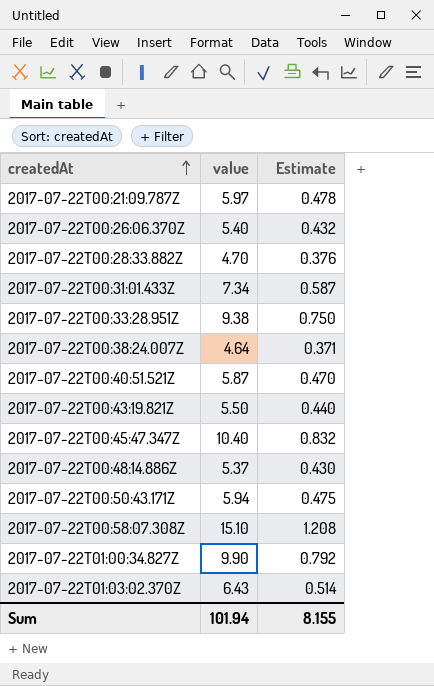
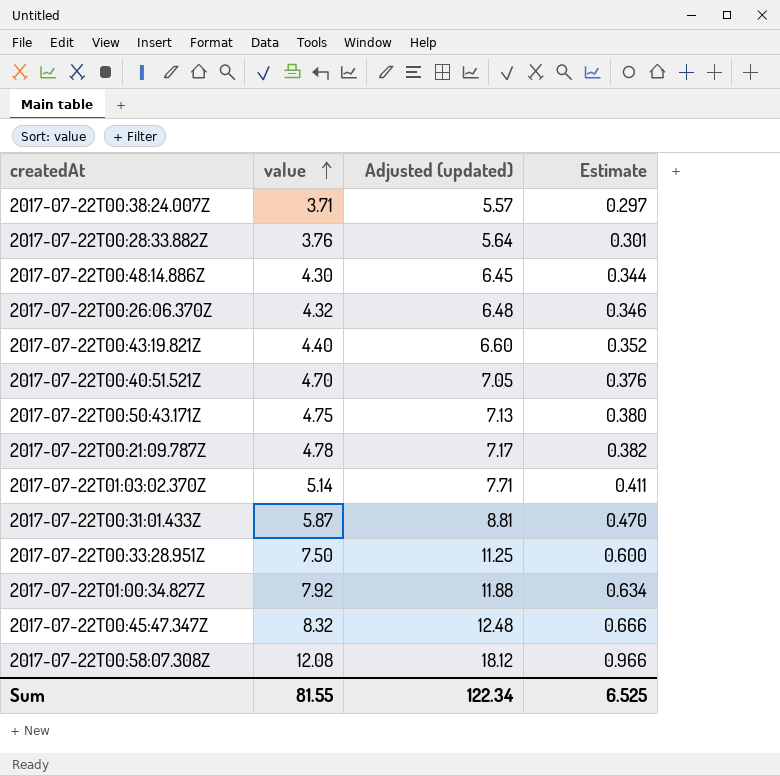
row order: createdAt ascending -> value ascending
column Adjusted (updated) | formula: none -> [value] * 1.5
2017-07-22T00:38:24.007Z | value: 4.64 -> 3.71
2017-07-22T00:38:24.007Z | Estimate: 0.371 -> 0.297
2017-07-22T00:28:33.882Z | value: 4.70 -> 3.76
2017-07-22T00:28:33.882Z | Estimate: 0.376 -> 0.301
2017-07-22T00:48:14.886Z | value: 5.37 -> 4.30
2017-07-22T00:48:14.886Z | Estimate: 0.430 -> 0.344
2017-07-22T00:26:06.370Z | value: 5.40 -> 4.32
2017-07-22T00:26:06.370Z | Estimate: 0.432 -> 0.346
2017-07-22T00:43:19.821Z | value: 5.50 -> 4.40
2017-07-22T00:43:19.821Z | Estimate: 0.440 -> 0.352
2017-07-22T00:40:51.521Z | value: 5.87 -> 4.70
2017-07-22T00:40:51.521Z | Estimate: 0.470 -> 0.376
2017-07-22T00:50:43.171Z | value: 5.94 -> 4.75
2017-07-22T00:50:43.171Z | Estimate: 0.475 -> 0.380
2017-07-22T00:21:09.787Z | value: 5.97 -> 4.78
2017-07-22T00:21:09.787Z | Estimate: 0.478 -> 0.382
2017-07-22T01:03:02.370Z | value: 6.43 -> 5.14
2017-07-22T01:03:02.370Z | Estimate: 0.514 -> 0.411
2017-07-22T00:31:01.433Z | value: 7.34 -> 5.87
2017-07-22T00:31:01.433Z | Estimate: 0.587 -> 0.470
2017-07-22T00:33:28.951Z | value: 9.38 -> 7.50
2017-07-22T00:33:28.951Z | Estimate: 0.750 -> 0.600
2017-07-22T01:00:34.827Z | value: 9.90 -> 7.92
2017-07-22T01:00:34.827Z | Estimate: 0.792 -> 0.634
2017-07-22T00:45:47.347Z | value: 10.40 -> 8.32
2017-07-22T00:45:47.347Z | Estimate: 0.832 -> 0.666
2017-07-22T00:58:07.308Z | value: 15.10 -> 12.08
2017-07-22T00:58:07.308Z | Estimate: 1.208 -> 0.966
Sum | value: 101.94 -> 81.55
Sum | Estimate: 8.155 -> 6.525

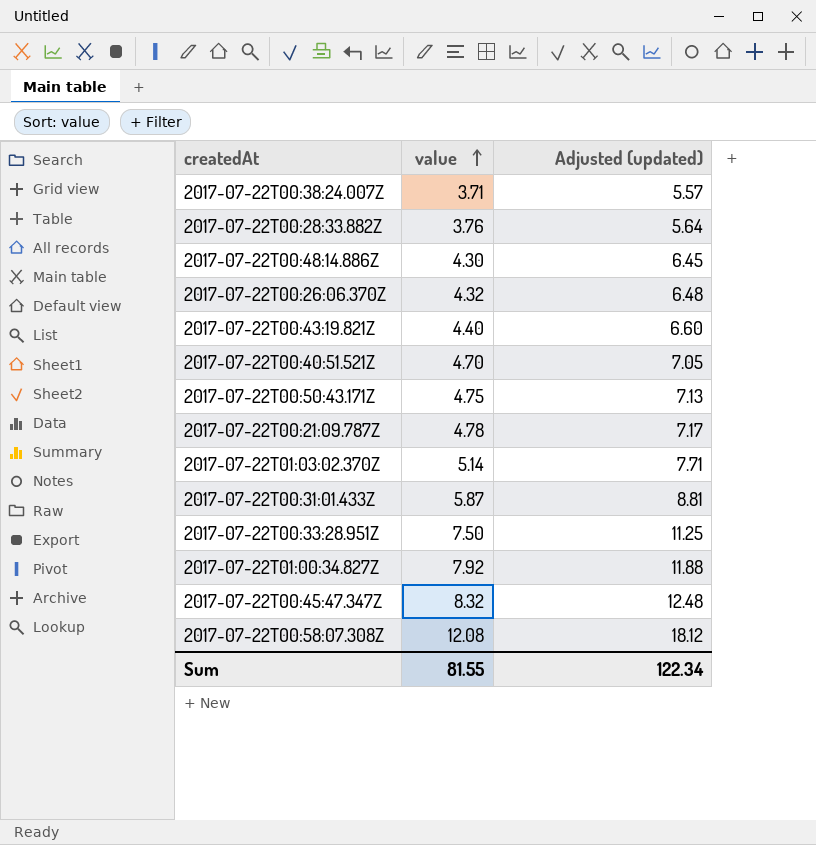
column Estimate | formula: [value] * 0.08 -> none

